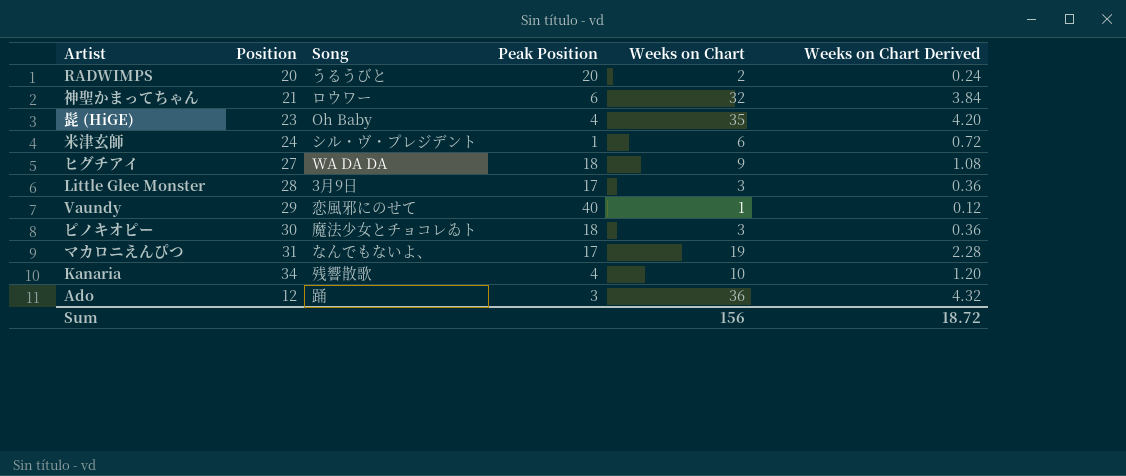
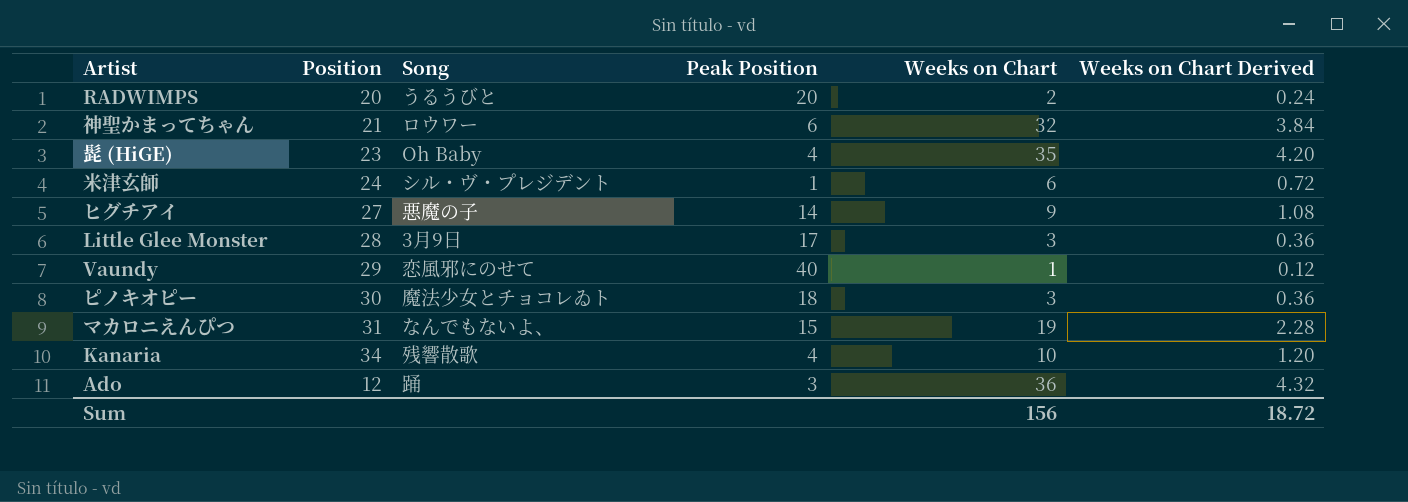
ヒグチアイ | Song: WA DA DA -> 悪魔の子
ヒグチアイ | Peak Position: 18 -> 14
マカロニえんぴつ | Peak Position: 17 -> 15

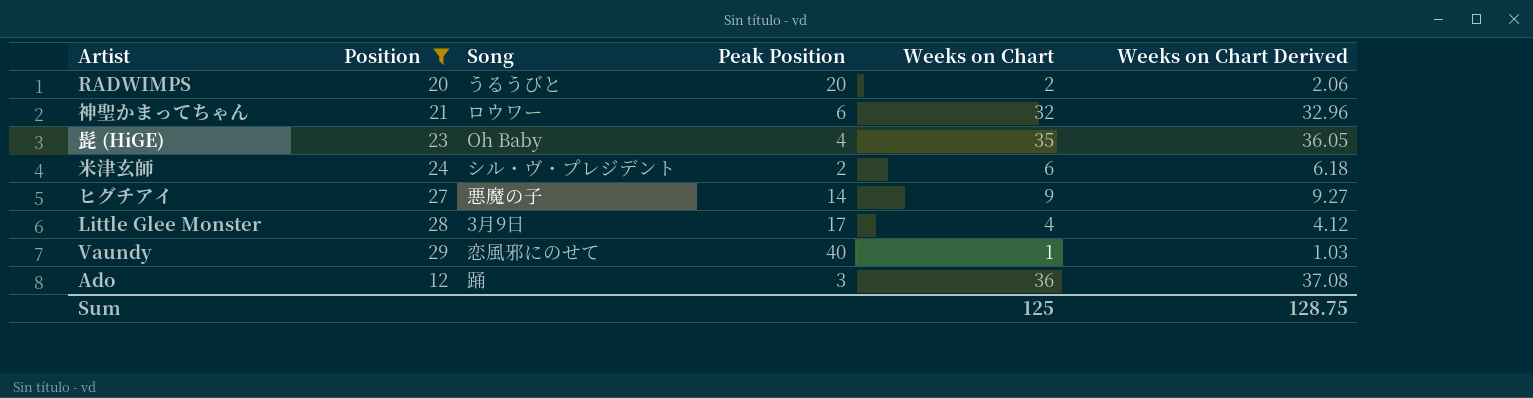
filter: none -> Position <= 29
column Weeks on Chart Derived | formula: [Weeks on Chart] * 0.12 -> [Weeks on Chart] * 1.03
米津玄師 | Peak Position: 1 -> 2
Little Glee Monster | Weeks on Chart: 3 -> 4
Sum | Weeks on Chart: 156 -> 125
Sum | Weeks on Chart Derived: 18.72 -> 128.75

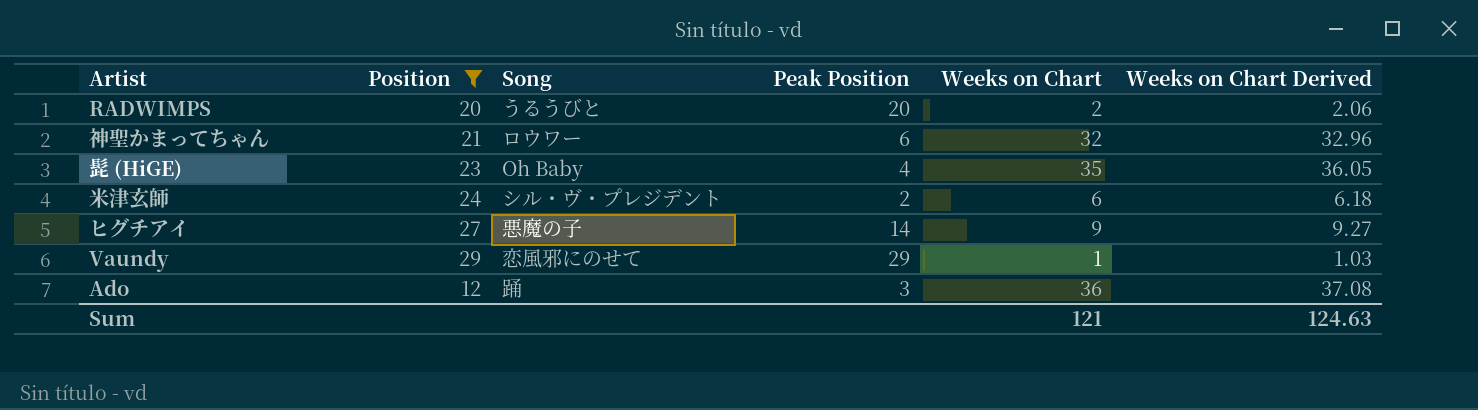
row Little Glee Monster: 28 | 3月9日 | 17 | 4 | 4.12 -> none
Vaundy | Peak Position: 40 -> 29
Sum | Weeks on Chart: 125 -> 121
Sum | Weeks on Chart Derived: 128.75 -> 124.63

